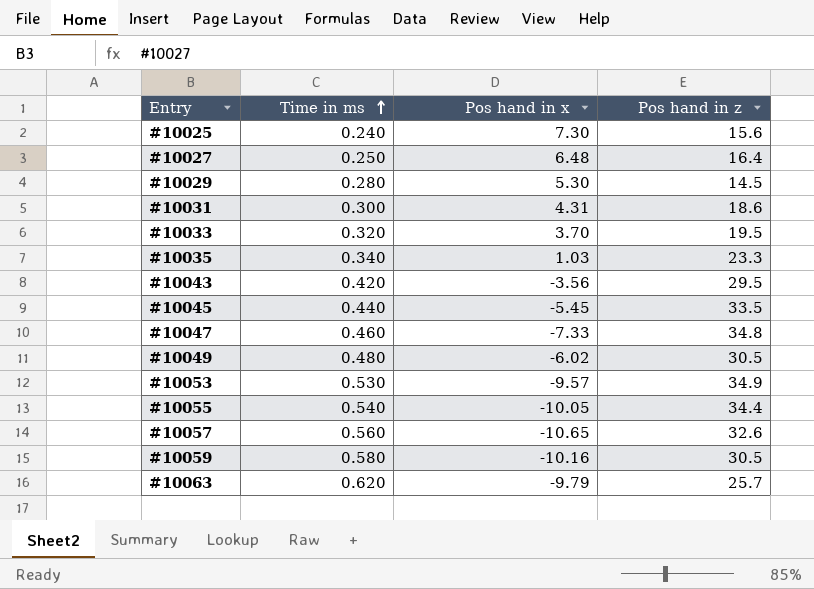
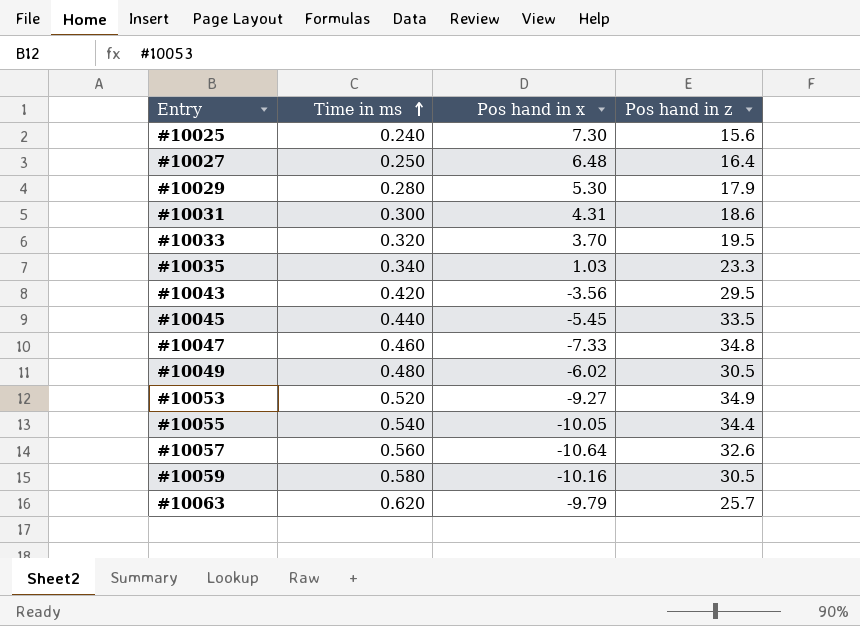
#10029 | Pos hand in z: 14.5 -> 17.9
#10053 | Time in ms: 0.530 -> 0.520
#10053 | Pos hand in x: -9.57 -> -9.27
#10057 | Pos hand in x: -10.65 -> -10.64

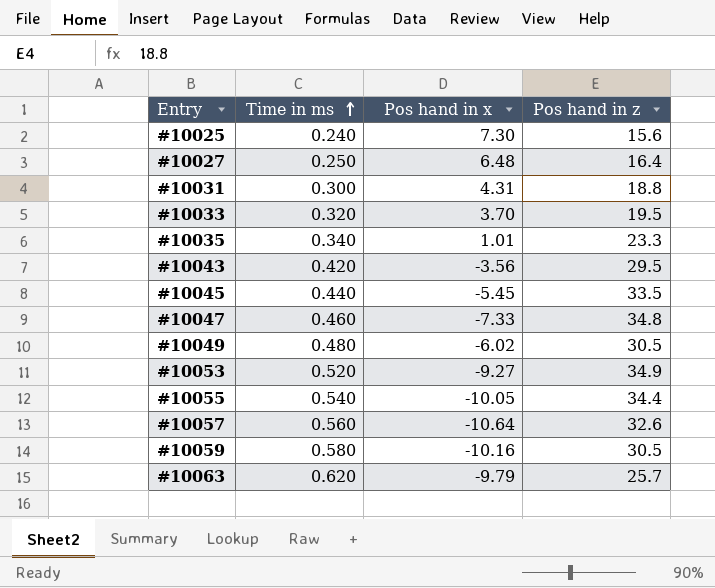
row #10029: 0.280 | 5.30 | 17.9 -> none
#10031 | Pos hand in z: 18.6 -> 18.8
#10035 | Pos hand in x: 1.03 -> 1.01

